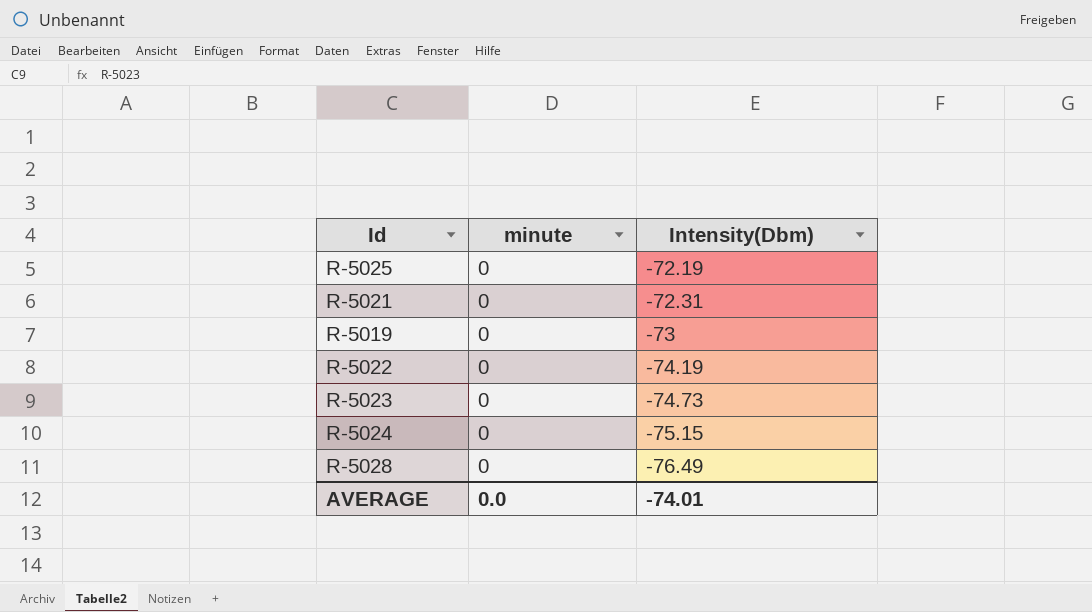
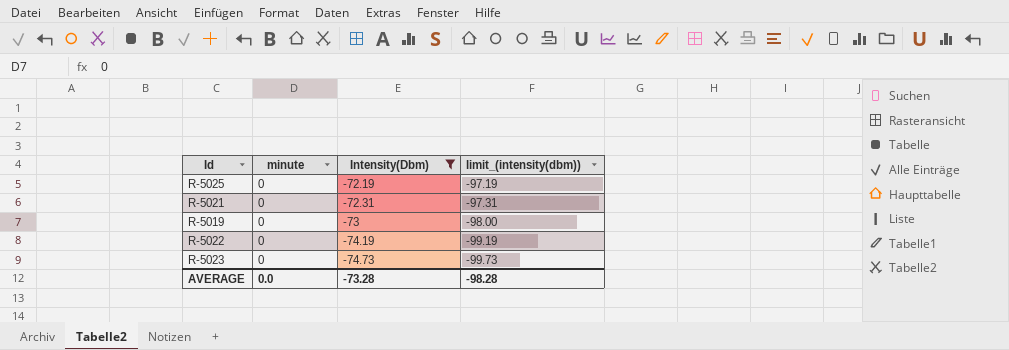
filter: none -> Intensity(Dbm) >= -74.73
column limit_(intensity(dbm)) | formula: none -> [Intensity(Dbm)] - 25
AVERAGE | Intensity(Dbm): -74.01 -> -73.28

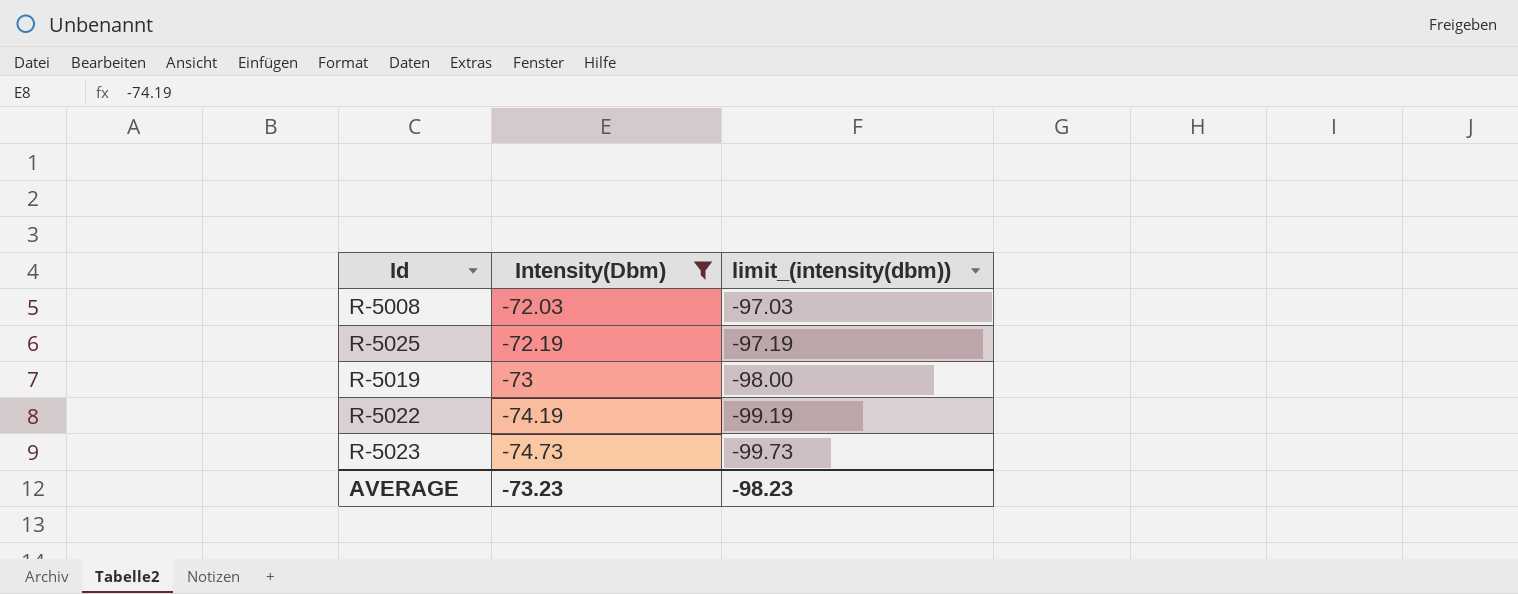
column minute | position: 2 -> none
row R-5021: 0 | -72.31 | -97.31 -> none
row R-5008: none -> -72.03 | -97.03
AVERAGE | Intensity(Dbm): -73.28 -> -73.23
AVERAGE | limit_(intensity(dbm)): -98.28 -> -98.23

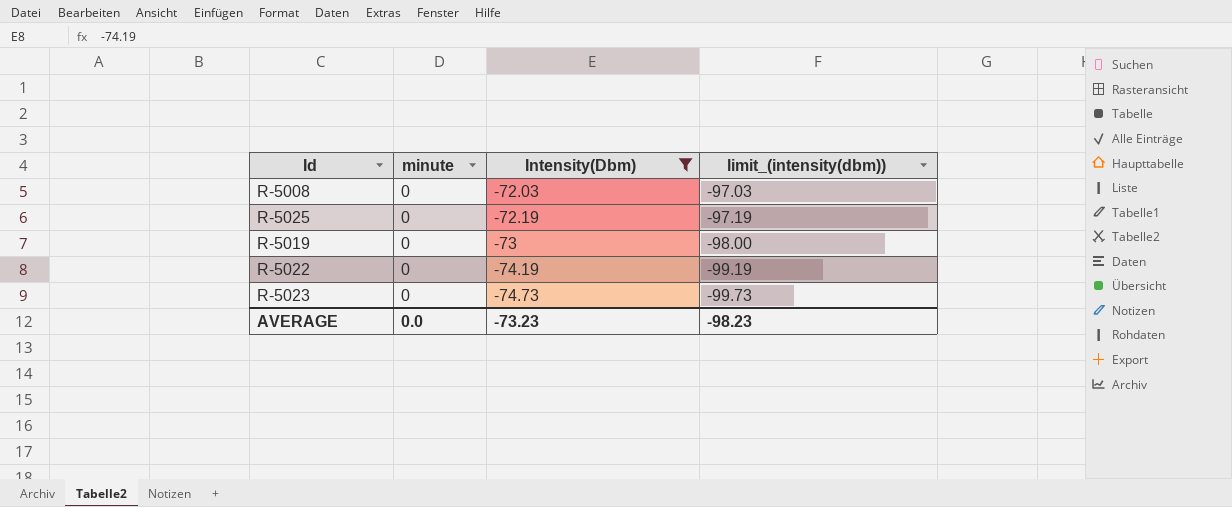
column minute | position: none -> 2

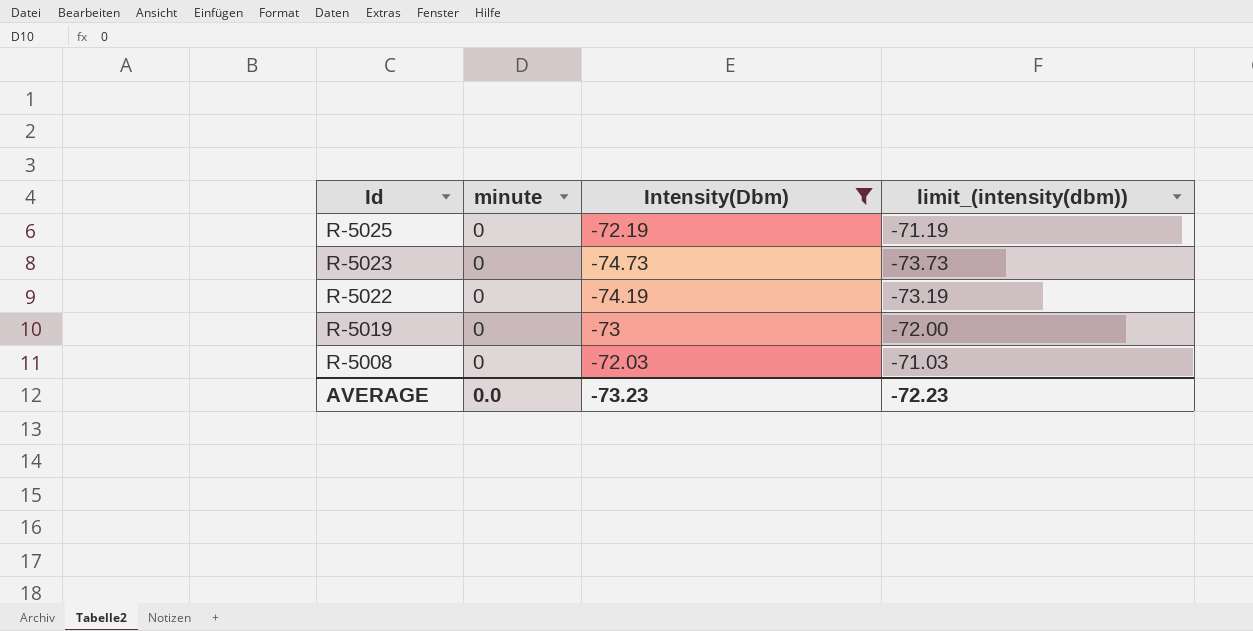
row order: Intensity(Dbm) descending -> Id descending
column limit_(intensity(dbm)) | formula: [Intensity(Dbm)] - 25 -> [Intensity(Dbm)] + 1
AVERAGE | limit_(intensity(dbm)): -98.23 -> -72.23

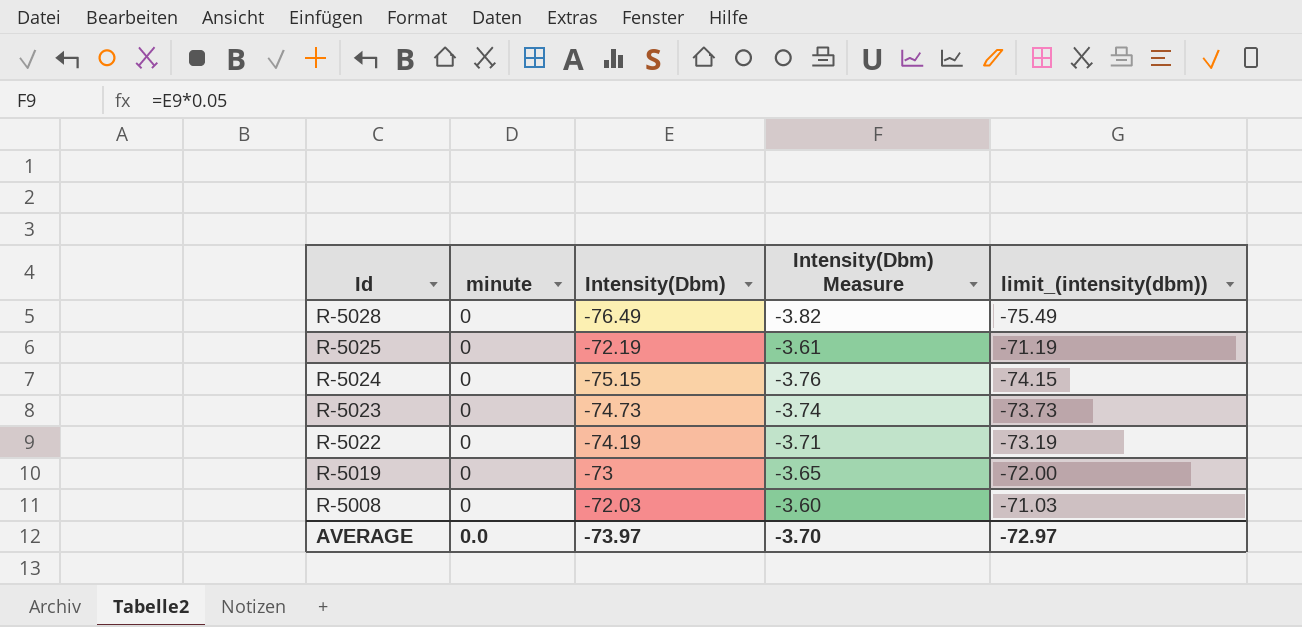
filter: Intensity(Dbm) >= -74.73 -> none
column Intensity(Dbm) Measure | formula: none -> [Intensity(Dbm)] * 0.05
AVERAGE | Intensity(Dbm): -73.23 -> -73.97
AVERAGE | limit_(intensity(dbm)): -72.23 -> -72.97

